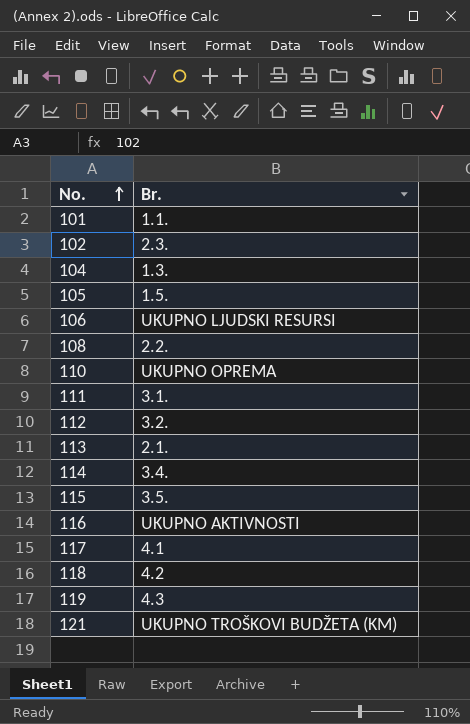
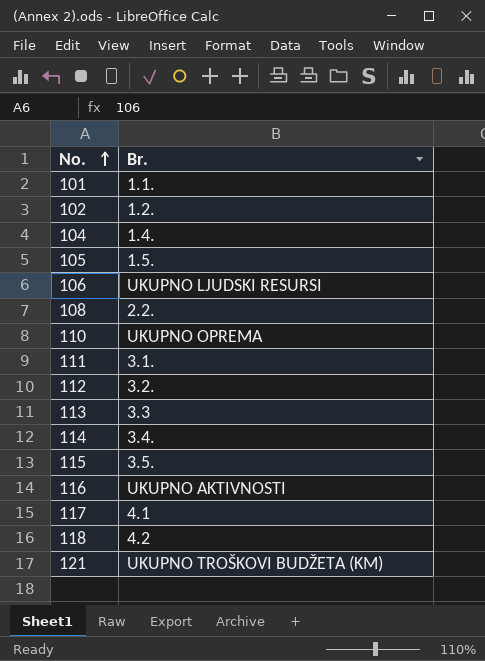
row 119: 4.3 -> none
102 | Br.: 2.3. -> 1.2.
104 | Br.: 1.3. -> 1.4.
113 | Br.: 2.1. -> 3.3

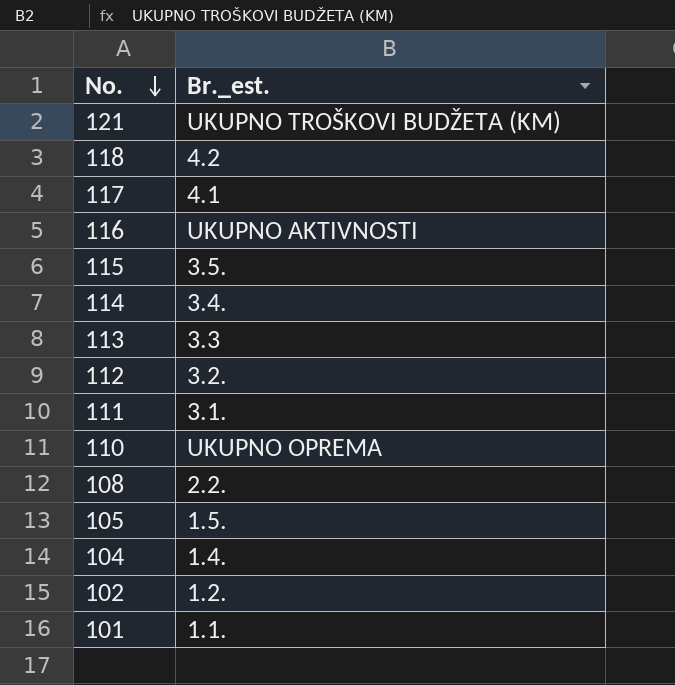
row order: No. ascending -> No. descending
column name: Br. -> Br._est.
row 106: UKUPNO LJUDSKI RESURSI -> none

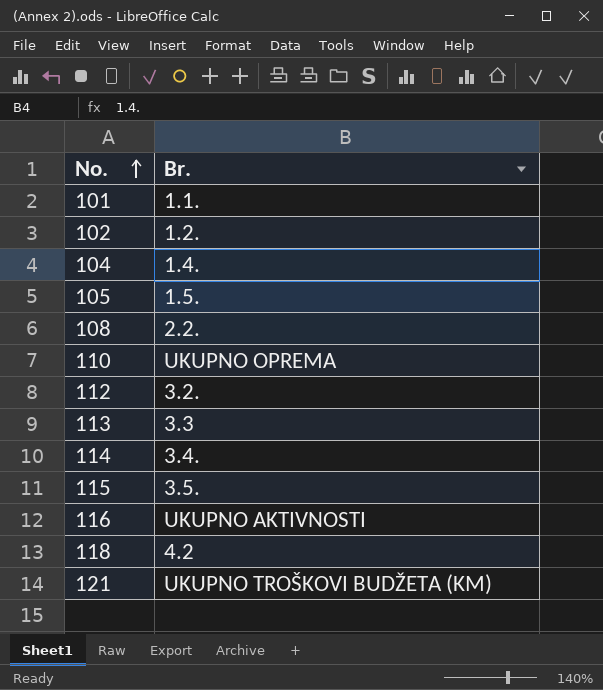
row order: No. descending -> No. ascending
column name: Br._est. -> Br.
row 117: 4.1 -> none
row 111: 3.1. -> none

